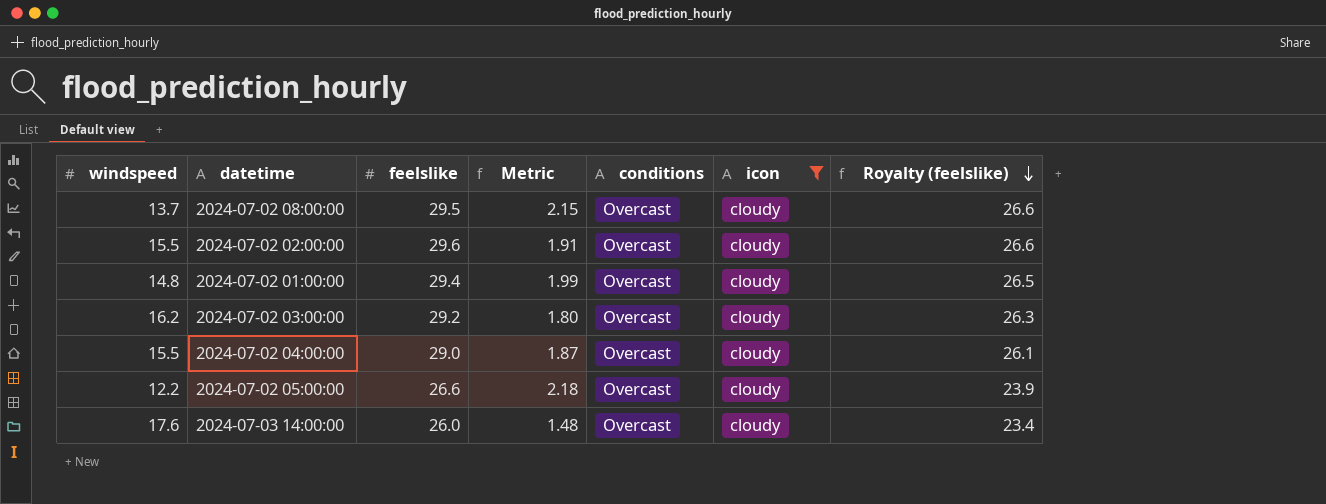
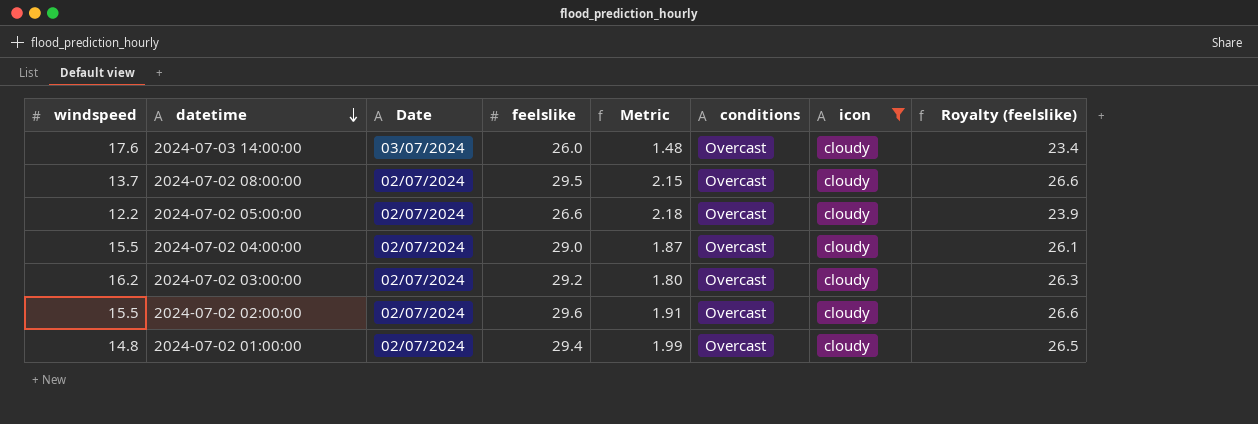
row order: Royalty (feelslike) descending -> datetime descending
column Date | position: none -> 3

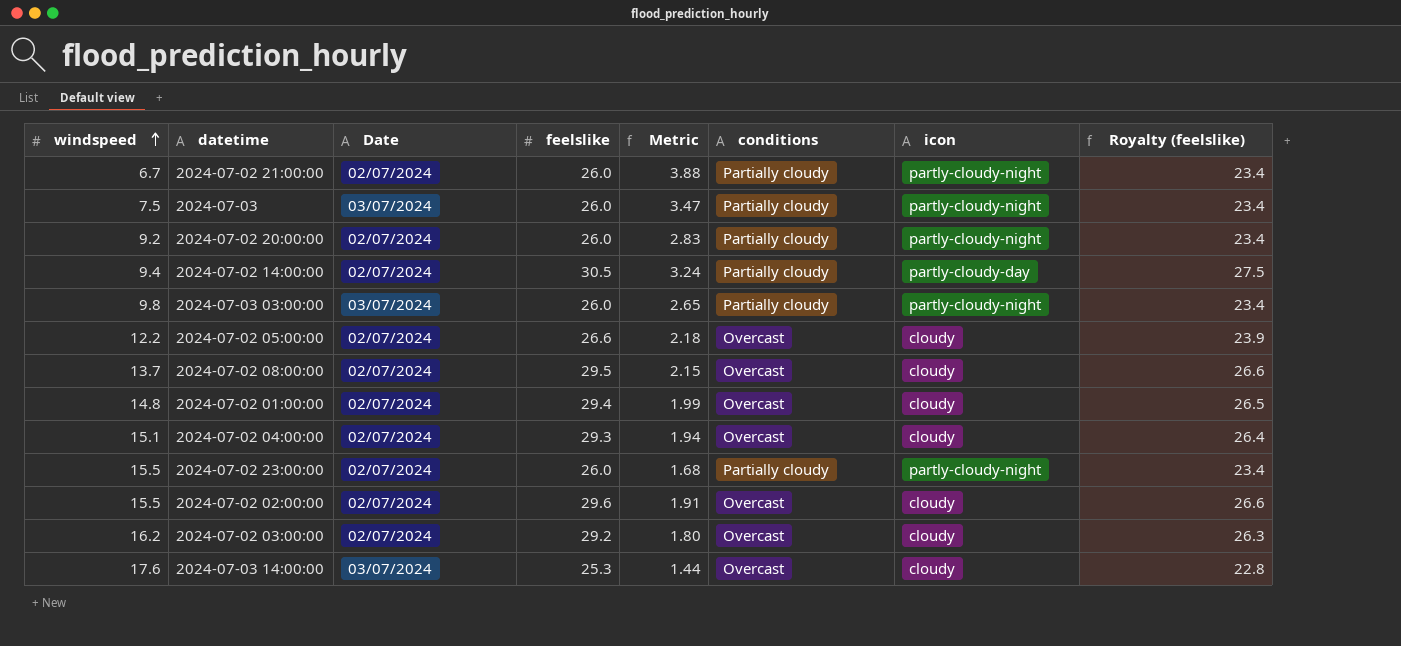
filter: icon = cloudy -> none
row order: datetime descending -> windspeed ascending
2024-07-02 04:00:00 | windspeed: 15.5 -> 15.1
2024-07-02 04:00:00 | feelslike: 29.0 -> 29.3
2024-07-02 04:00:00 | Metric: 1.87 -> 1.94
2024-07-02 04:00:00 | Royalty (feelslike): 26.1 -> 26.4
2024-07-03 14:00:00 | feelslike: 26.0 -> 25.3
2024-07-03 14:00:00 | Metric: 1.48 -> 1.44
2024-07-03 14:00:00 | Royalty (feelslike): 23.4 -> 22.8

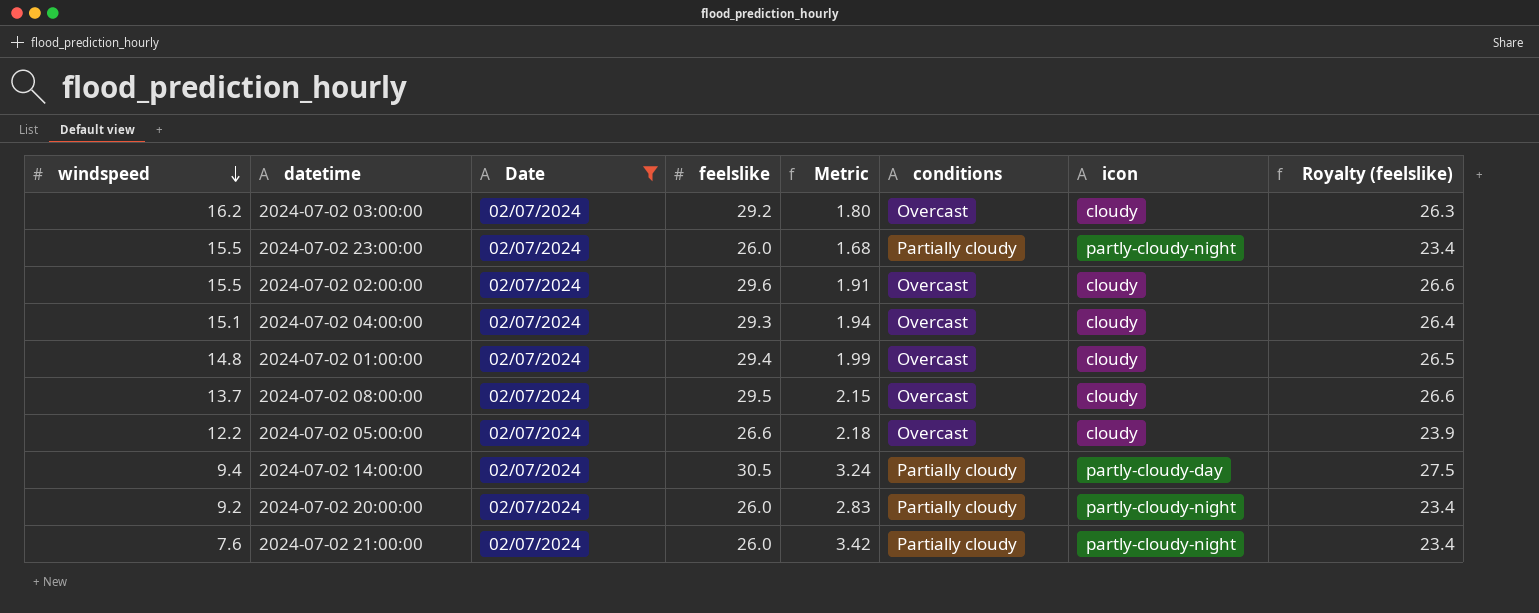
filter: none -> Date = 02/07/2024
row order: windspeed ascending -> windspeed descending
2024-07-02 21:00:00 | windspeed: 6.7 -> 7.6
2024-07-02 21:00:00 | Metric: 3.88 -> 3.42

